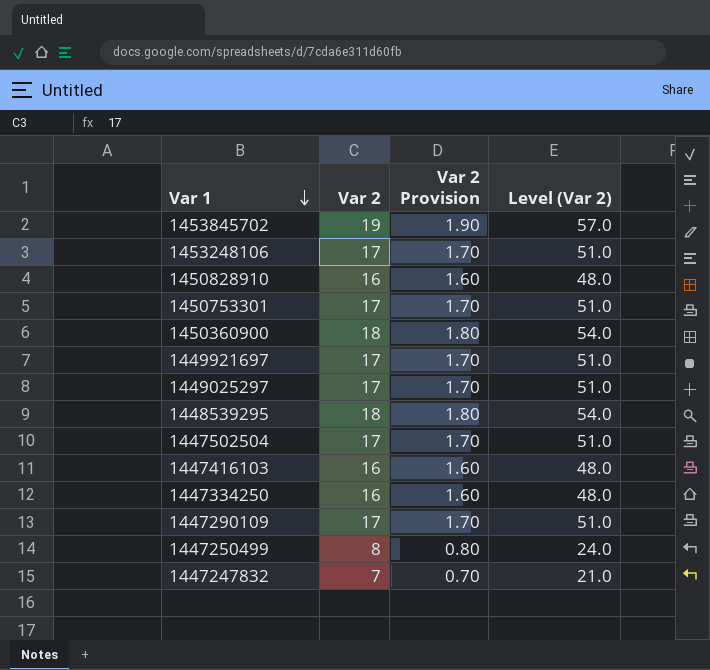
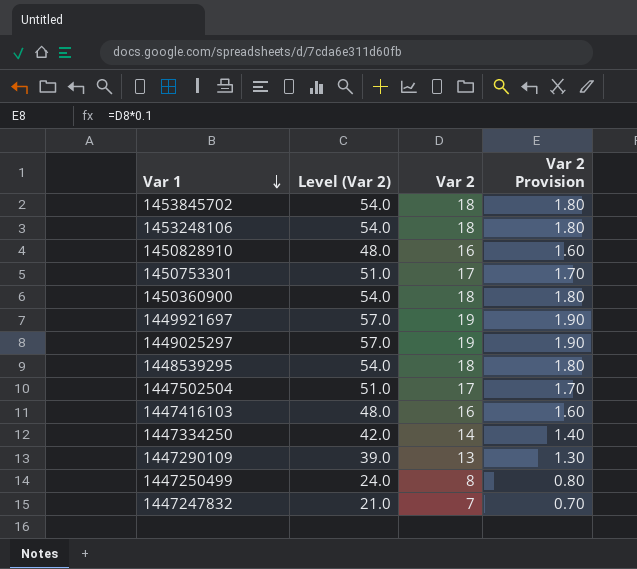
column Level (Var 2) | position: 4 -> 2
1453845702 | Level (Var 2): 57.0 -> 54.0
1453845702 | Var 2: 19 -> 18
1453845702 | Var 2 Provision: 1.90 -> 1.80
1453248106 | Level (Var 2): 51.0 -> 54.0
1453248106 | Var 2: 17 -> 18
1453248106 | Var 2 Provision: 1.70 -> 1.80
1449921697 | Level (Var 2): 51.0 -> 57.0
1449921697 | Var 2: 17 -> 19
1449921697 | Var 2 Provision: 1.70 -> 1.90
1449025297 | Level (Var 2): 51.0 -> 57.0
1449025297 | Var 2: 17 -> 19
1449025297 | Var 2 Provision: 1.70 -> 1.90
1447334250 | Level (Var 2): 48.0 -> 42.0
1447334250 | Var 2: 16 -> 14
1447334250 | Var 2 Provision: 1.60 -> 1.40
1447290109 | Level (Var 2): 51.0 -> 39.0
1447290109 | Var 2: 17 -> 13
1447290109 | Var 2 Provision: 1.70 -> 1.30

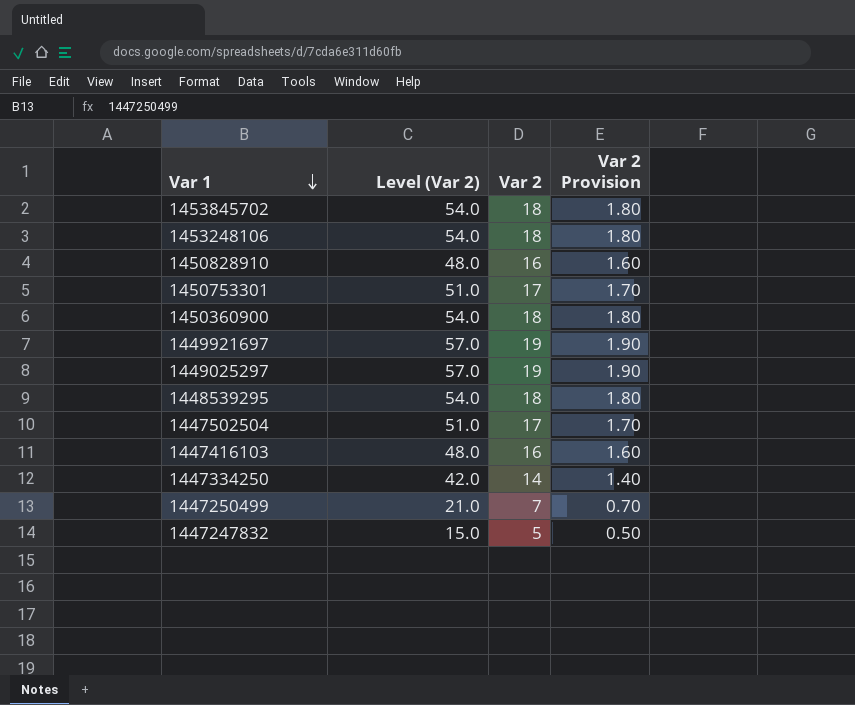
row 1447290109: 39.0 | 13 | 1.30 -> none
1447250499 | Level (Var 2): 24.0 -> 21.0
1447250499 | Var 2: 8 -> 7
1447250499 | Var 2 Provision: 0.80 -> 0.70
1447247832 | Level (Var 2): 21.0 -> 15.0
1447247832 | Var 2: 7 -> 5
1447247832 | Var 2 Provision: 0.70 -> 0.50

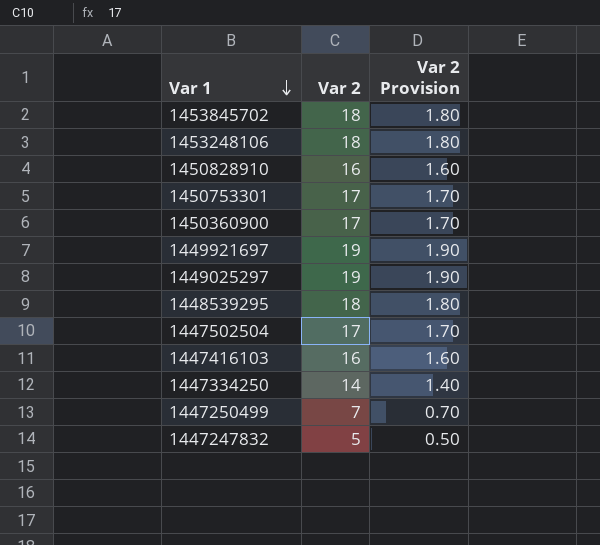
column Level (Var 2) | formula: [Var 2] * 3 -> none
1450360900 | Var 2: 18 -> 17
1450360900 | Var 2 Provision: 1.80 -> 1.70

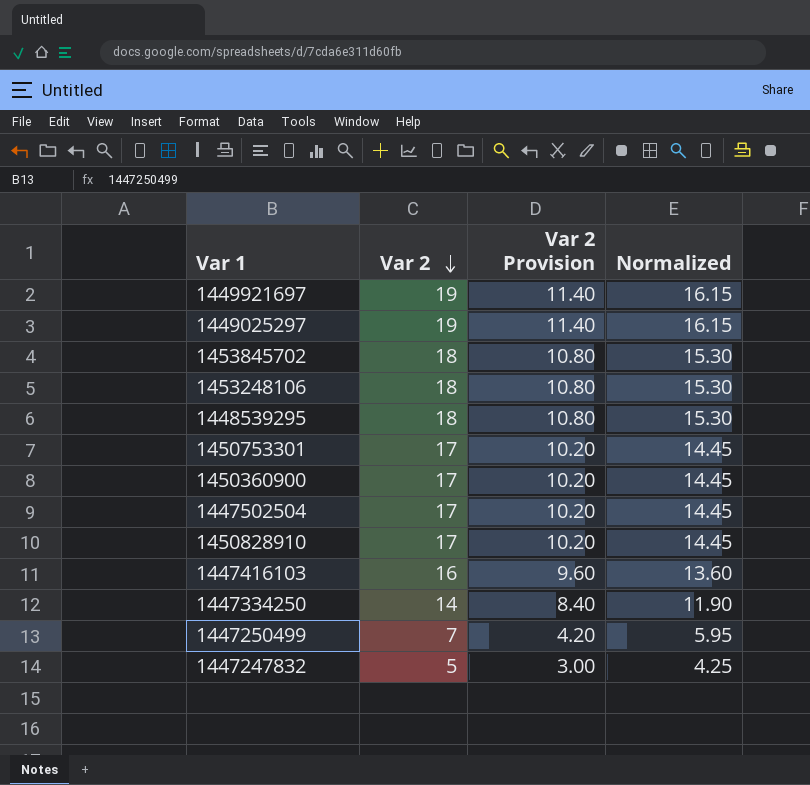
row order: Var 1 descending -> Var 2 descending
column Var 2 Provision | formula: [Var 2] * 0.1 -> [Var 2] * 0.6
column Normalized | formula: none -> [Var 2] * 0.85
1450828910 | Var 2: 16 -> 17

